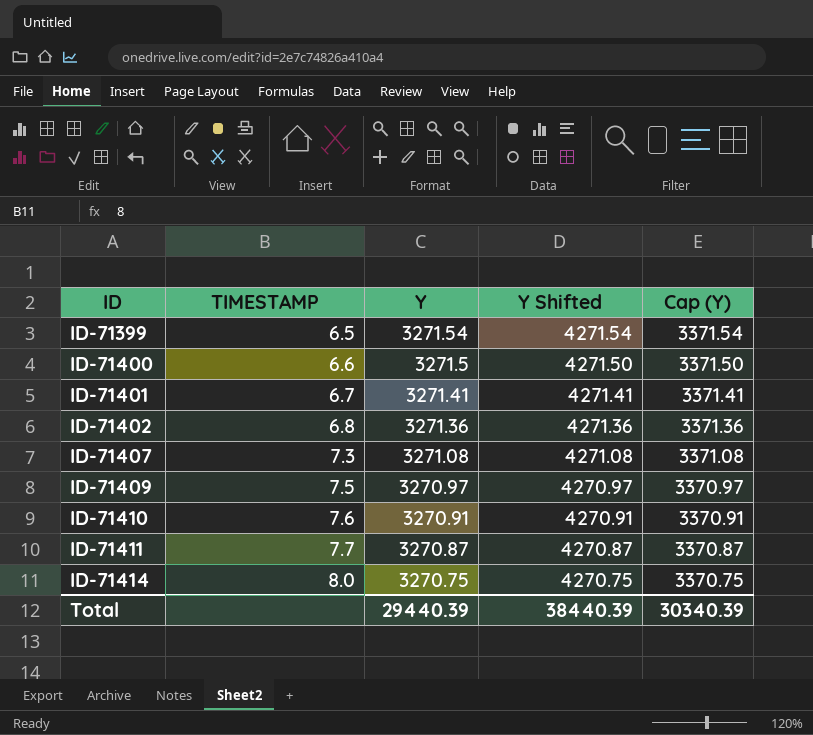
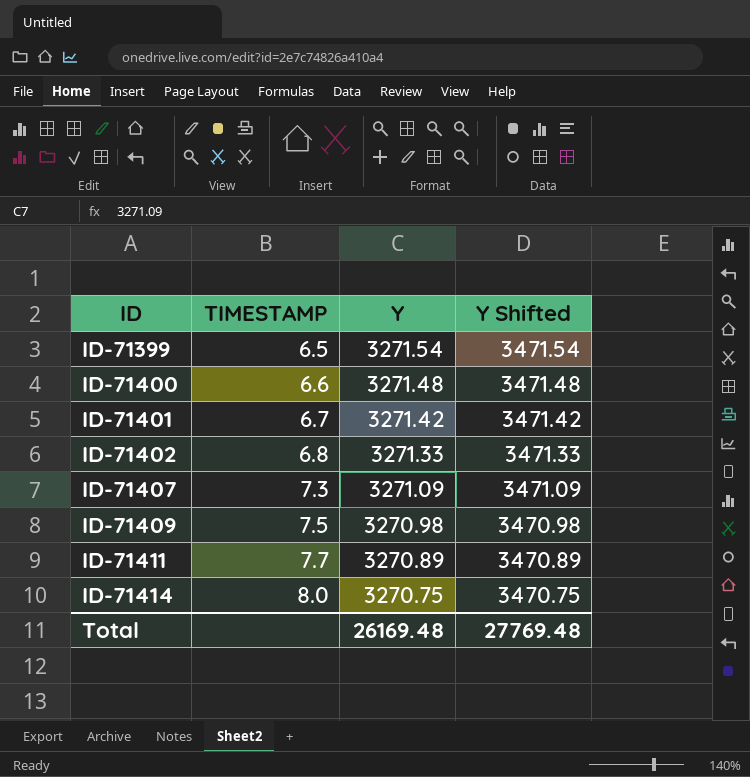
column Cap (Y) | formula: [Y] + 100 -> none
column Y Shifted | formula: [Y] + 1000 -> [Y] + 200
row ID-71410: 7.6 | 3270.91 | 4270.91 | 3370.91 -> none
ID-71400 | Y: 3271.5 -> 3271.48
ID-71401 | Y: 3271.41 -> 3271.42
ID-71402 | Y: 3271.36 -> 3271.33
ID-71407 | Y: 3271.08 -> 3271.09
ID-71409 | Y: 3270.97 -> 3270.98
ID-71411 | Y: 3270.87 -> 3270.89
Total | Y: 29440.39 -> 26169.48
Total | Y Shifted: 38440.39 -> 27769.48

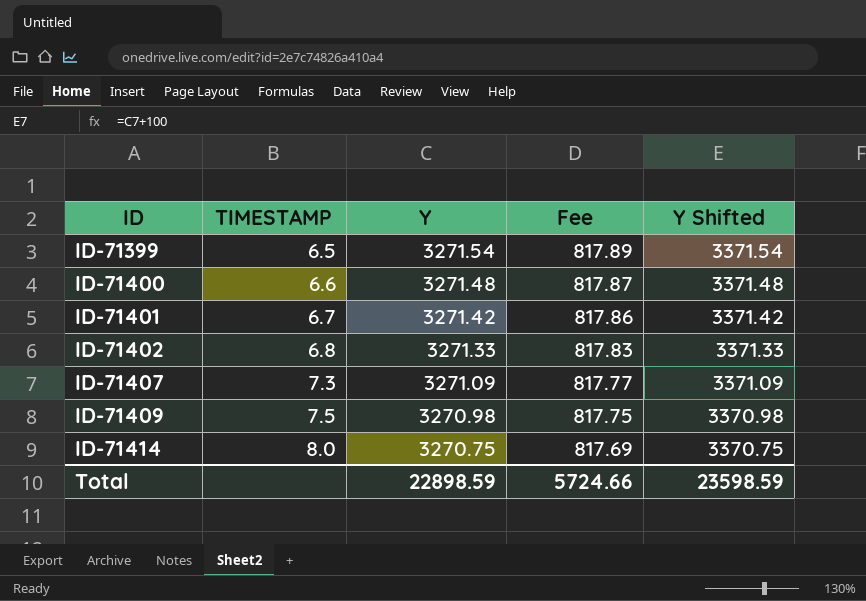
column Fee | formula: none -> [Y] * 0.25
column Y Shifted | formula: [Y] + 200 -> [Y] + 100
row ID-71411: 7.7 | 3270.89 | 3470.89 -> none
Total | Y: 26169.48 -> 22898.59
Total | Y Shifted: 27769.48 -> 23598.59

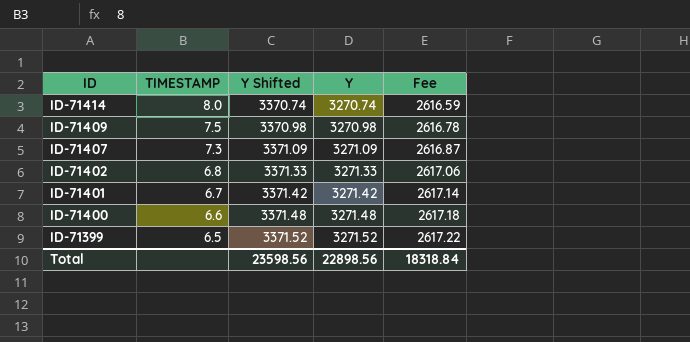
row order: ID ascending -> ID descending
column Y Shifted | position: 5 -> 3
column Fee | formula: [Y] * 0.25 -> [Y] * 0.8
ID-71414 | Y Shifted: 3370.75 -> 3370.74
ID-71414 | Y: 3270.75 -> 3270.74
ID-71399 | Y Shifted: 3371.54 -> 3371.52
ID-71399 | Y: 3271.54 -> 3271.52
Total | Y Shifted: 23598.59 -> 23598.56
Total | Y: 22898.59 -> 22898.56
Total | Fee: 5724.66 -> 18318.84

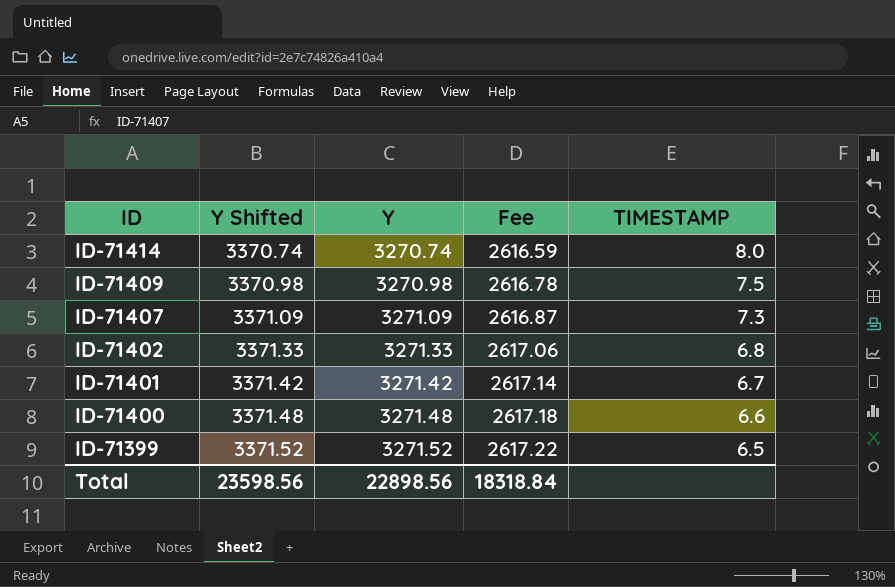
column TIMESTAMP | position: 2 -> 5

